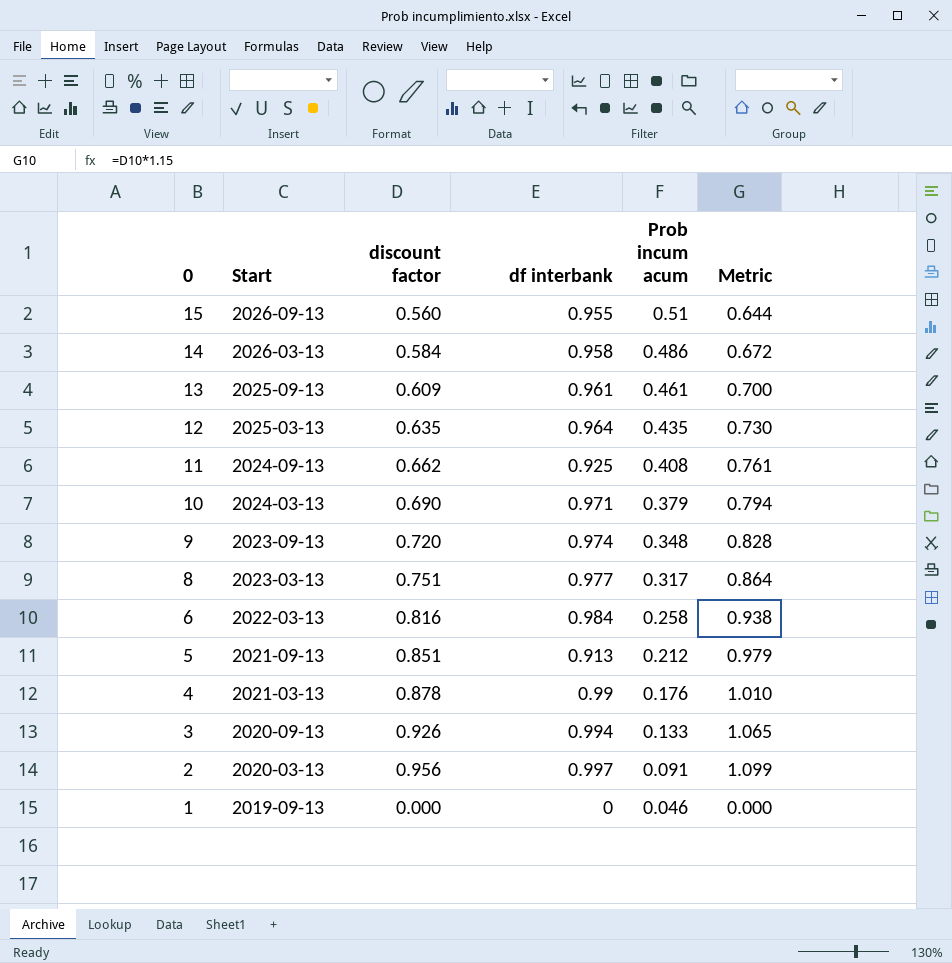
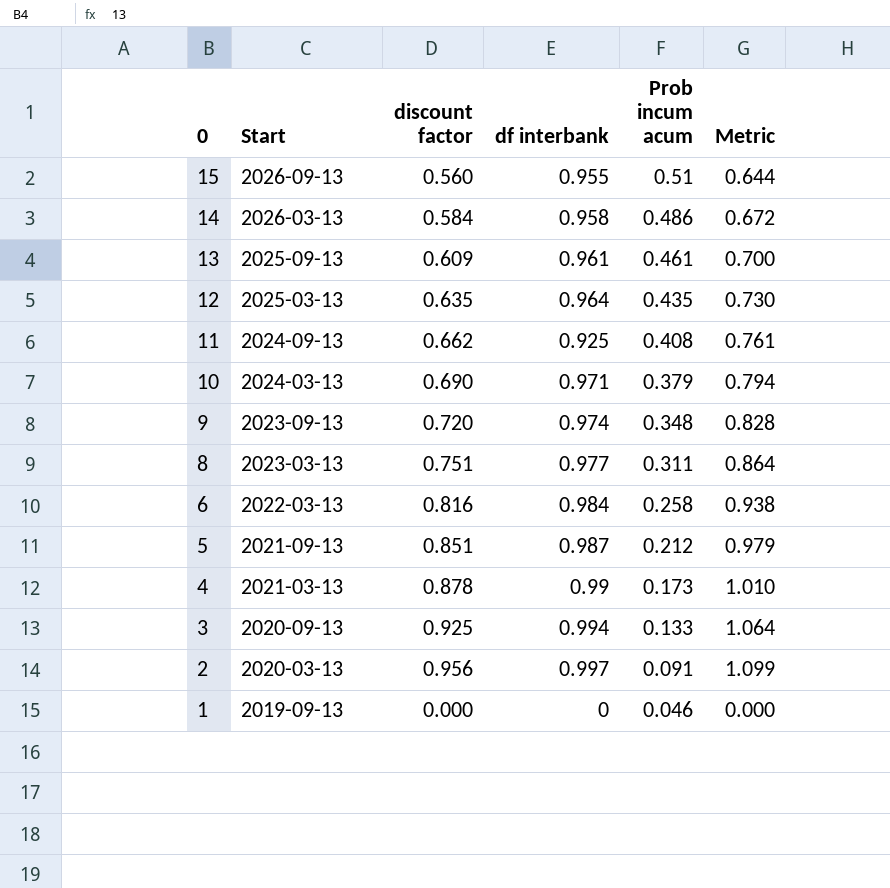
8 | Prob incum acum: 0.317 -> 0.311
5 | df interbank: 0.913 -> 0.987
4 | Prob incum acum: 0.176 -> 0.173
3 | discount factor: 0.926 -> 0.925
3 | Metric: 1.065 -> 1.064

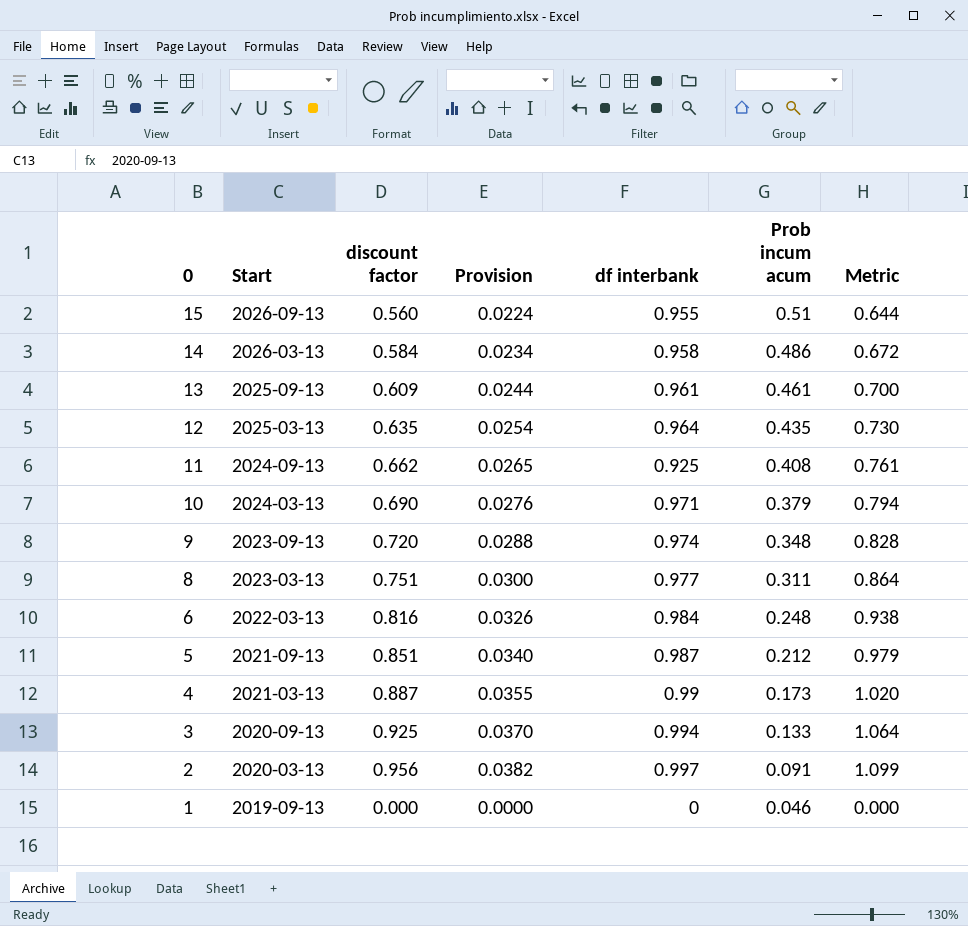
column Provision | formula: none -> [discount factor] * 0.04
6 | Prob incum acum: 0.258 -> 0.248
4 | discount factor: 0.878 -> 0.887
4 | Metric: 1.010 -> 1.020

